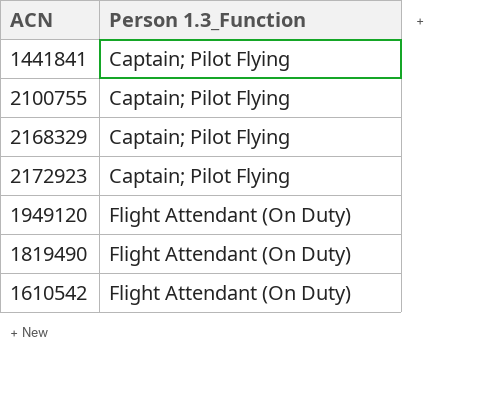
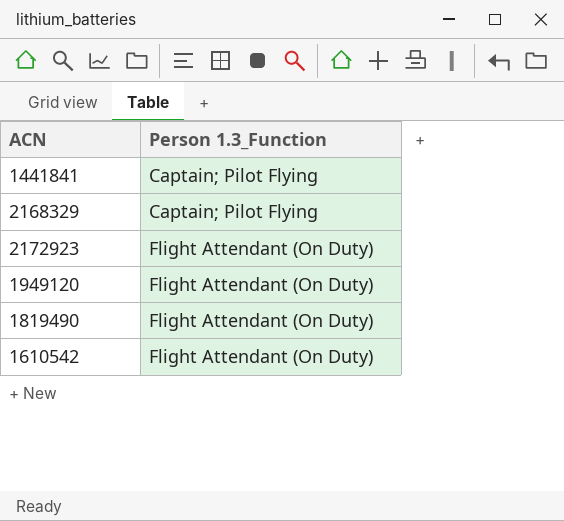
row 2100755: Captain; Pilot Flying -> none
2172923 | Person 1.3_Function: Captain; Pilot Flying -> Flight Attendant (On Duty)

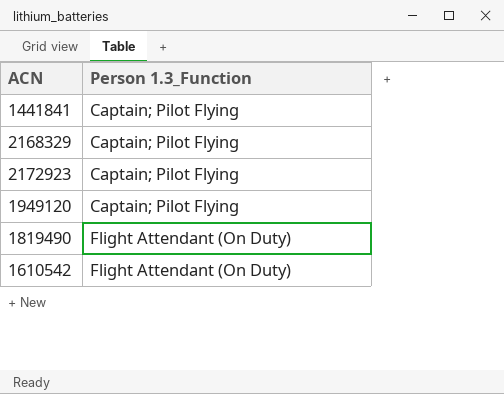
2172923 | Person 1.3_Function: Flight Attendant (On Duty) -> Captain; Pilot Flying
1949120 | Person 1.3_Function: Flight Attendant (On Duty) -> Captain; Pilot Flying

